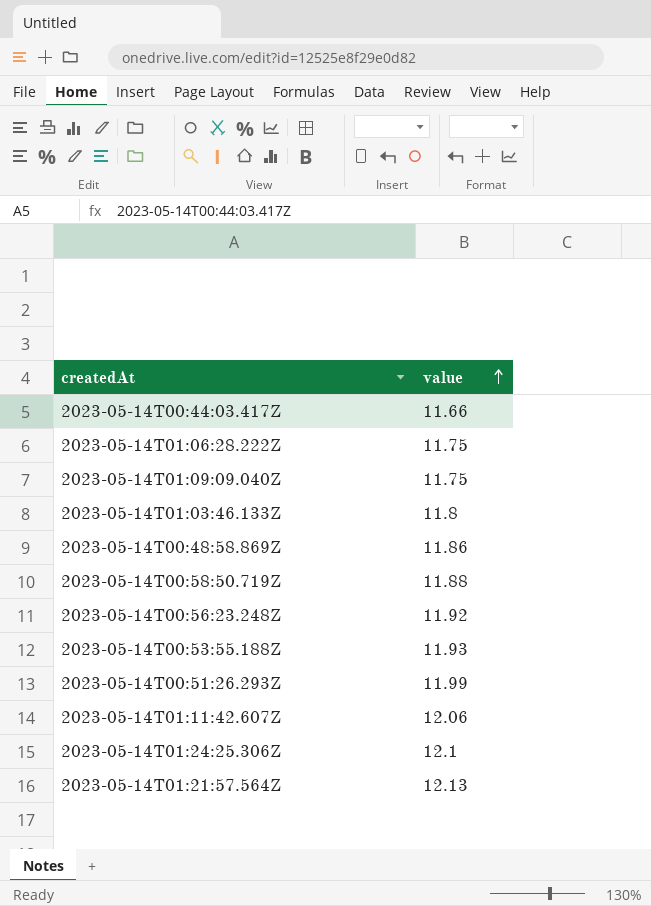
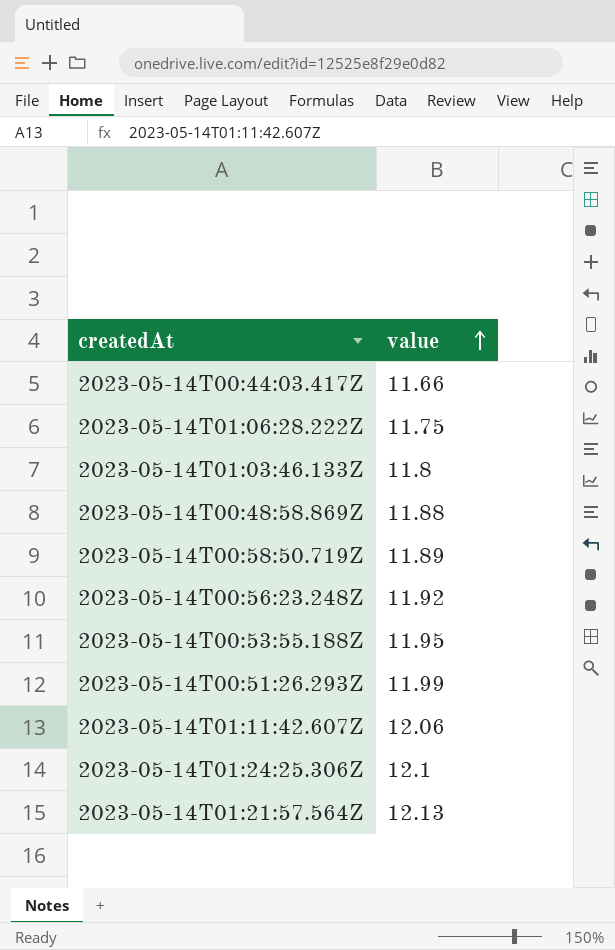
row 2023-05-14T01:09:09.040Z: 11.75 -> none
2023-05-14T00:48:58.869Z | value: 11.86 -> 11.88
2023-05-14T00:58:50.719Z | value: 11.88 -> 11.89
2023-05-14T00:53:55.188Z | value: 11.93 -> 11.95

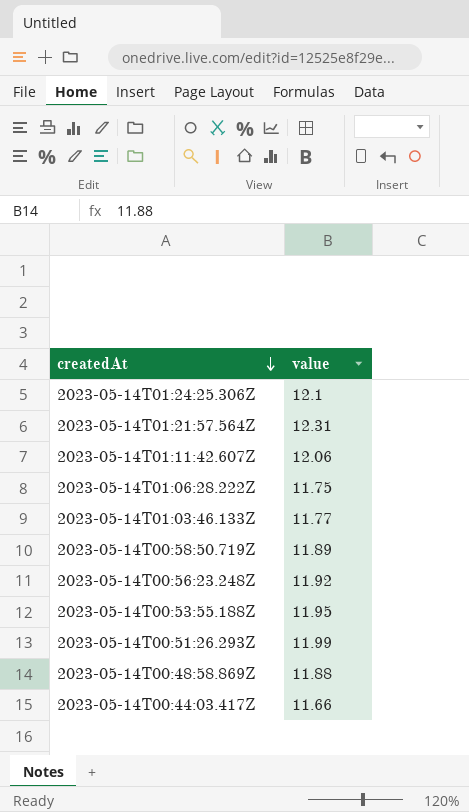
row order: value ascending -> createdAt descending
2023-05-14T01:21:57.564Z | value: 12.13 -> 12.31
2023-05-14T01:03:46.133Z | value: 11.8 -> 11.77

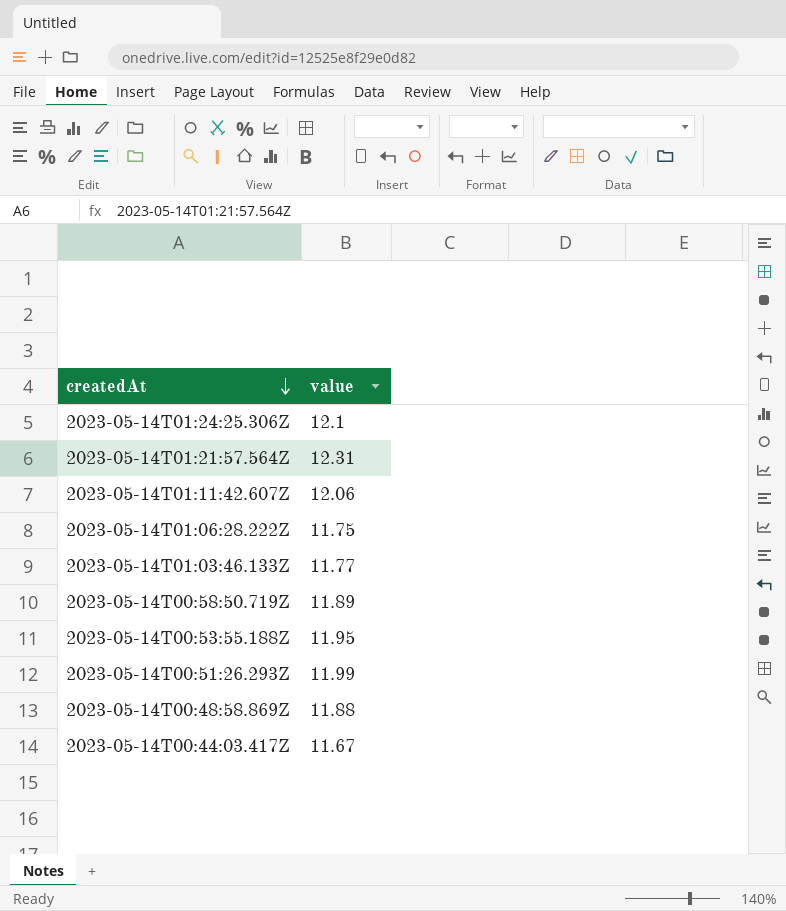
row 2023-05-14T00:56:23.248Z: 11.92 -> none
2023-05-14T00:44:03.417Z | value: 11.66 -> 11.67

